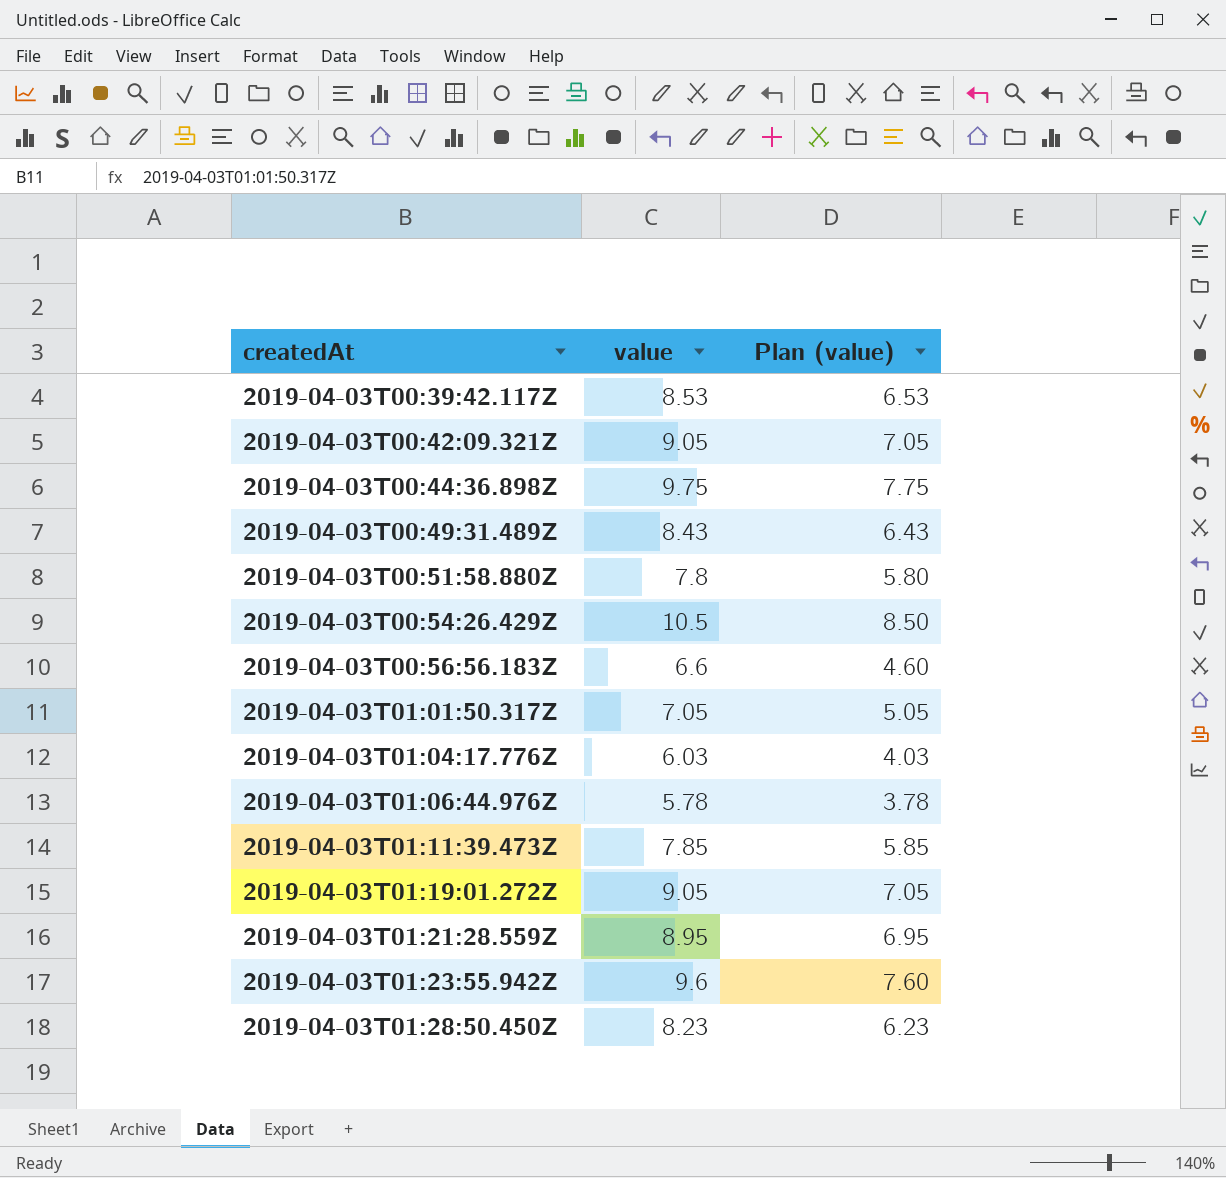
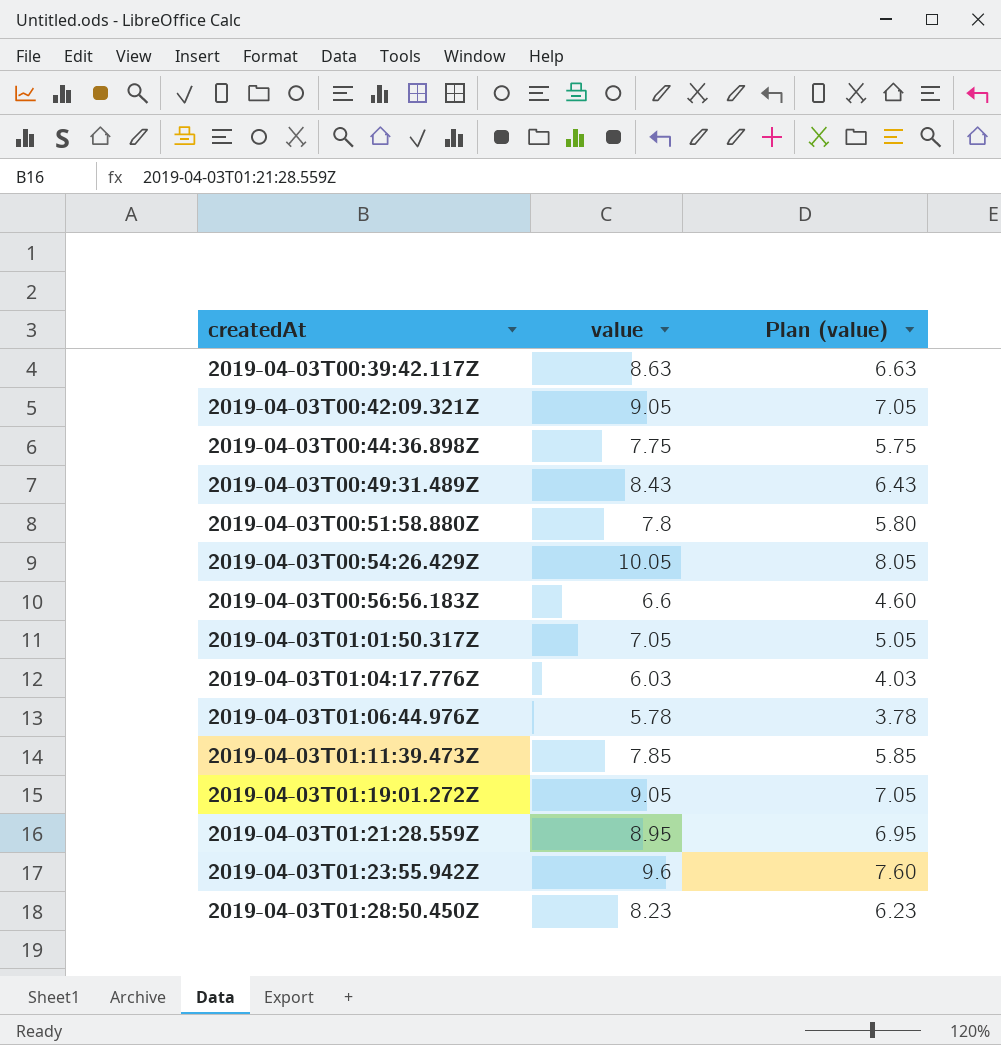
2019-04-03T00:39:42.117Z | value: 8.53 -> 8.63
2019-04-03T00:39:42.117Z | Plan (value): 6.53 -> 6.63
2019-04-03T00:44:36.898Z | value: 9.75 -> 7.75
2019-04-03T00:44:36.898Z | Plan (value): 7.75 -> 5.75
2019-04-03T00:54:26.429Z | value: 10.5 -> 10.05
2019-04-03T00:54:26.429Z | Plan (value): 8.50 -> 8.05

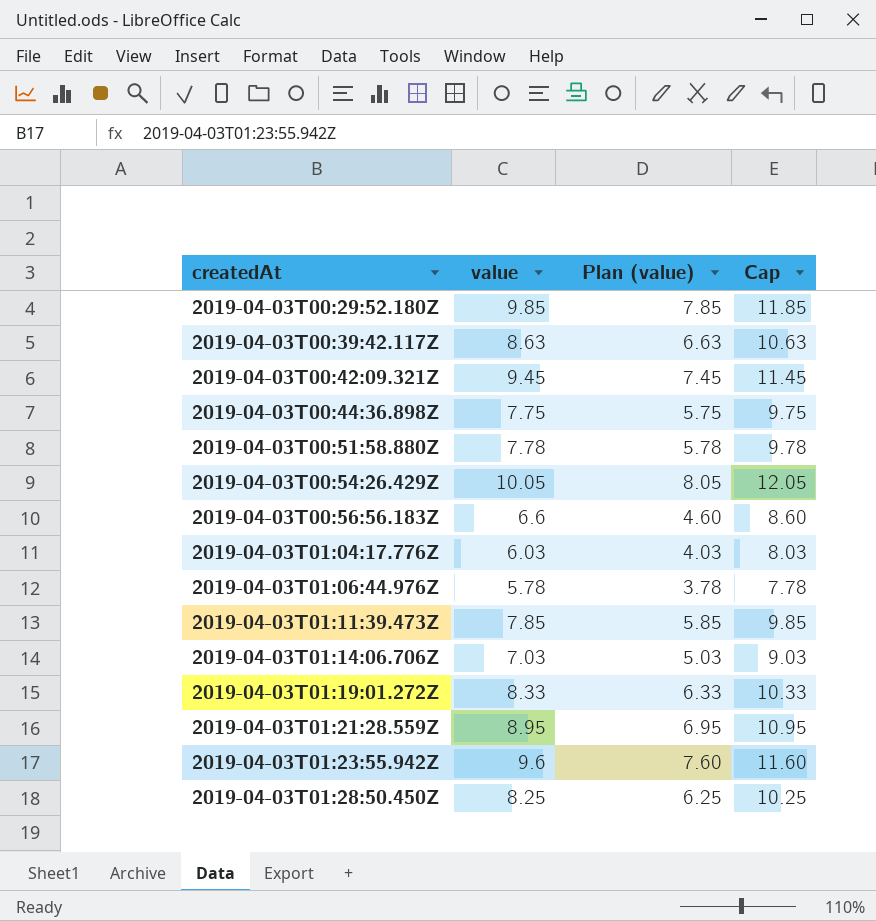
column Cap | formula: none -> [value] + 2
row 2019-04-03T00:49:31.489Z: 8.43 | 6.43 -> none
row 2019-04-03T01:01:50.317Z: 7.05 | 5.05 -> none
row 2019-04-03T00:29:52.180Z: none -> 9.85 | 7.85 | 11.85
2019-04-03T00:42:09.321Z | value: 9.05 -> 9.45
2019-04-03T00:42:09.321Z | Plan (value): 7.05 -> 7.45
2019-04-03T00:51:58.880Z | value: 7.8 -> 7.78
2019-04-03T00:51:58.880Z | Plan (value): 5.80 -> 5.78
row 2019-04-03T01:14:06.706Z: none -> 7.03 | 5.03 | 9.03
2019-04-03T01:19:01.272Z | value: 9.05 -> 8.33
2019-04-03T01:19:01.272Z | Plan (value): 7.05 -> 6.33
2019-04-03T01:28:50.450Z | value: 8.23 -> 8.25
2019-04-03T01:28:50.450Z | Plan (value): 6.23 -> 6.25

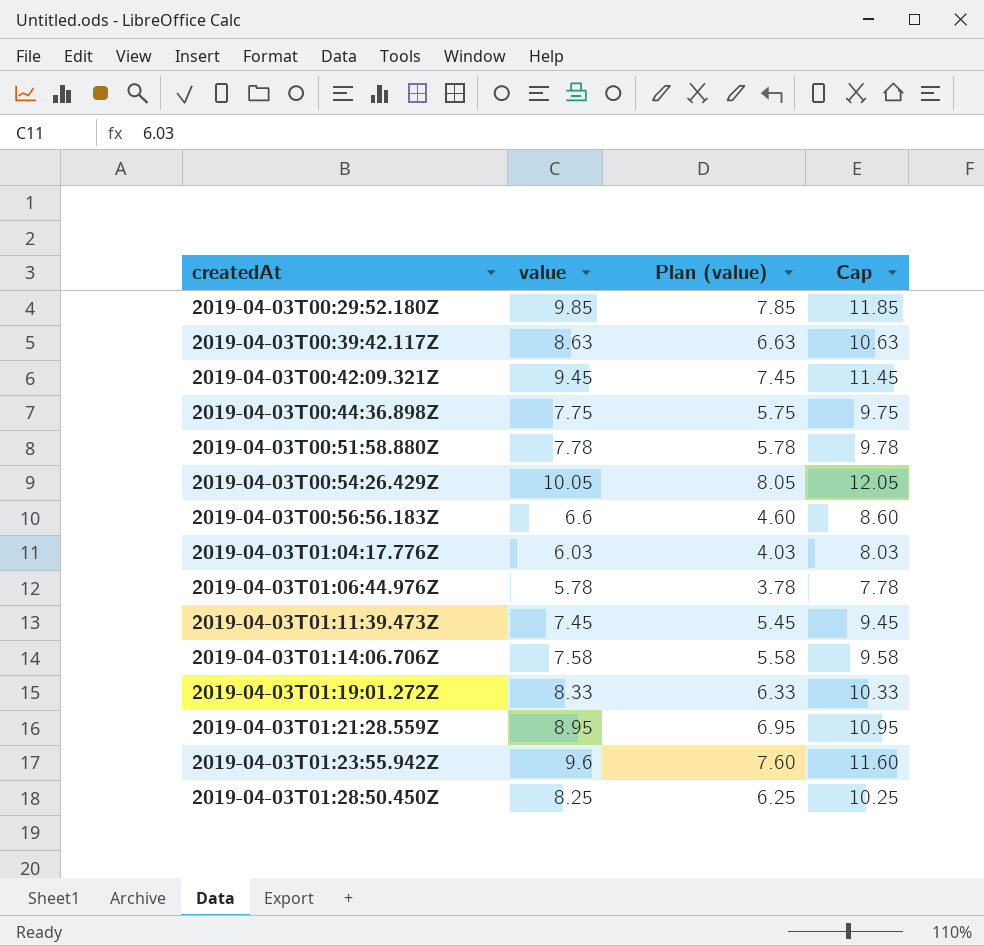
2019-04-03T01:11:39.473Z | value: 7.85 -> 7.45
2019-04-03T01:11:39.473Z | Plan (value): 5.85 -> 5.45
2019-04-03T01:11:39.473Z | Cap: 9.85 -> 9.45
2019-04-03T01:14:06.706Z | value: 7.03 -> 7.58
2019-04-03T01:14:06.706Z | Plan (value): 5.03 -> 5.58
2019-04-03T01:14:06.706Z | Cap: 9.03 -> 9.58

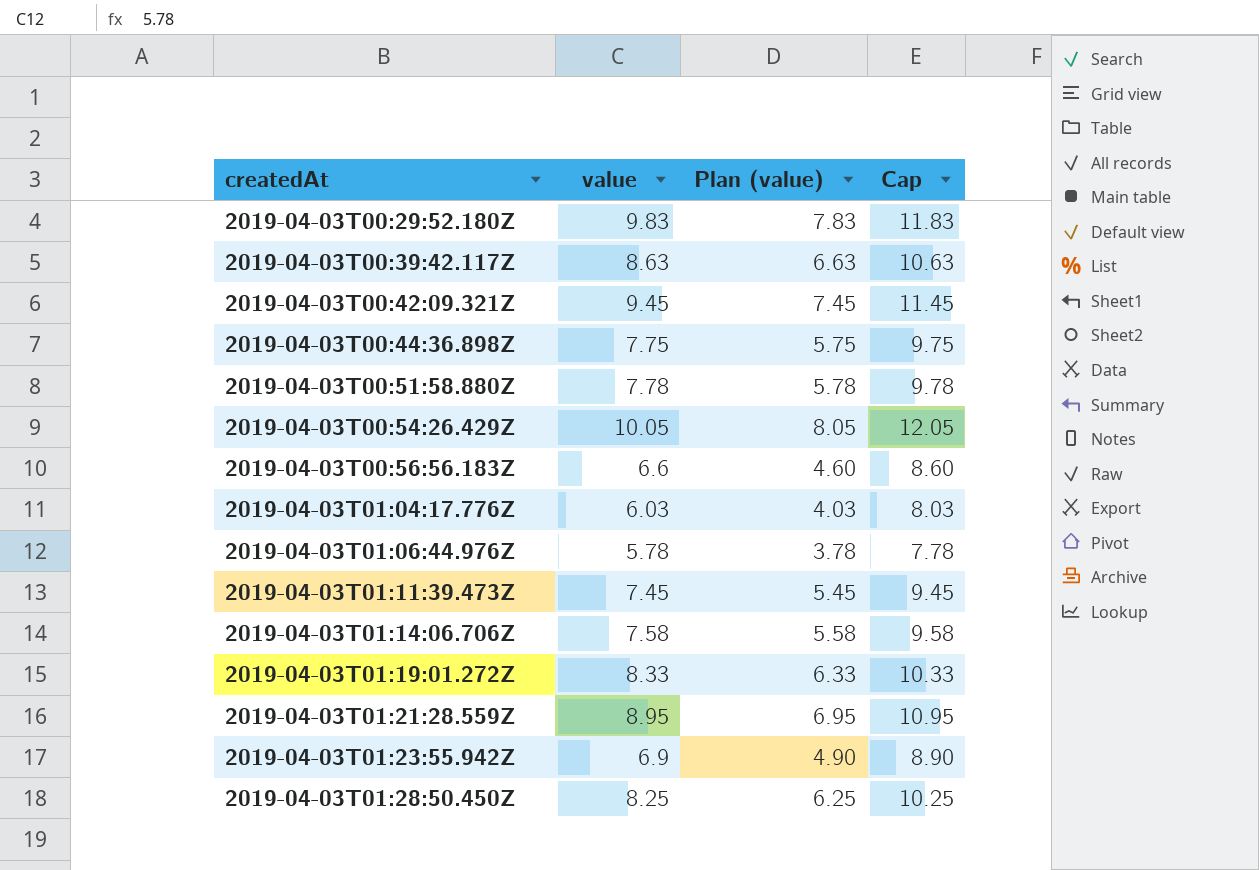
2019-04-03T00:29:52.180Z | value: 9.85 -> 9.83
2019-04-03T00:29:52.180Z | Plan (value): 7.85 -> 7.83
2019-04-03T00:29:52.180Z | Cap: 11.85 -> 11.83
2019-04-03T01:23:55.942Z | value: 9.6 -> 6.9
2019-04-03T01:23:55.942Z | Plan (value): 7.60 -> 4.90
2019-04-03T01:23:55.942Z | Cap: 11.60 -> 8.90

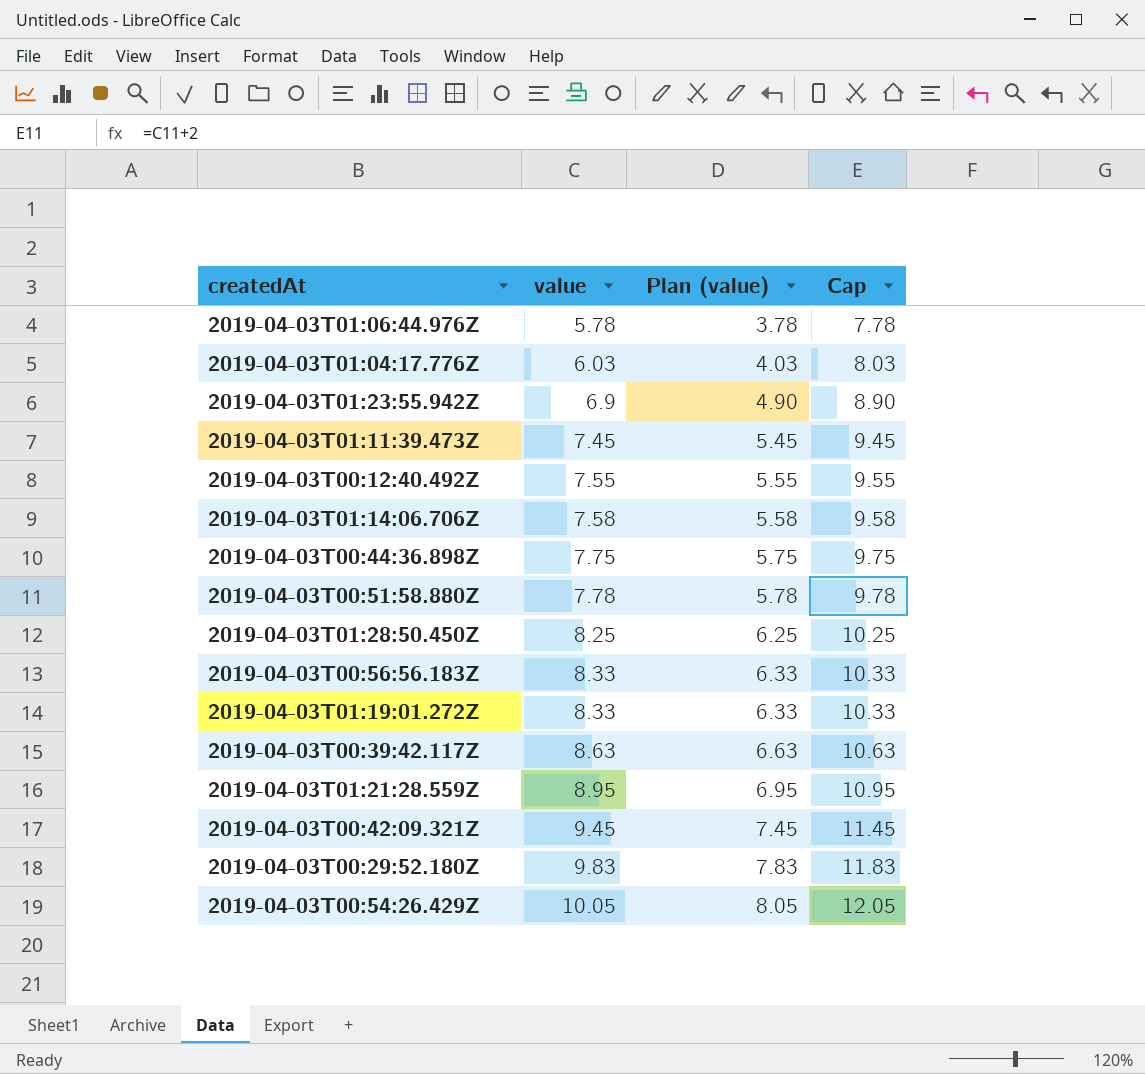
row order: createdAt ascending -> value ascending
row 2019-04-03T00:12:40.492Z: none -> 7.55 | 5.55 | 9.55
2019-04-03T00:56:56.183Z | value: 6.6 -> 8.33
2019-04-03T00:56:56.183Z | Plan (value): 4.60 -> 6.33
2019-04-03T00:56:56.183Z | Cap: 8.60 -> 10.33

